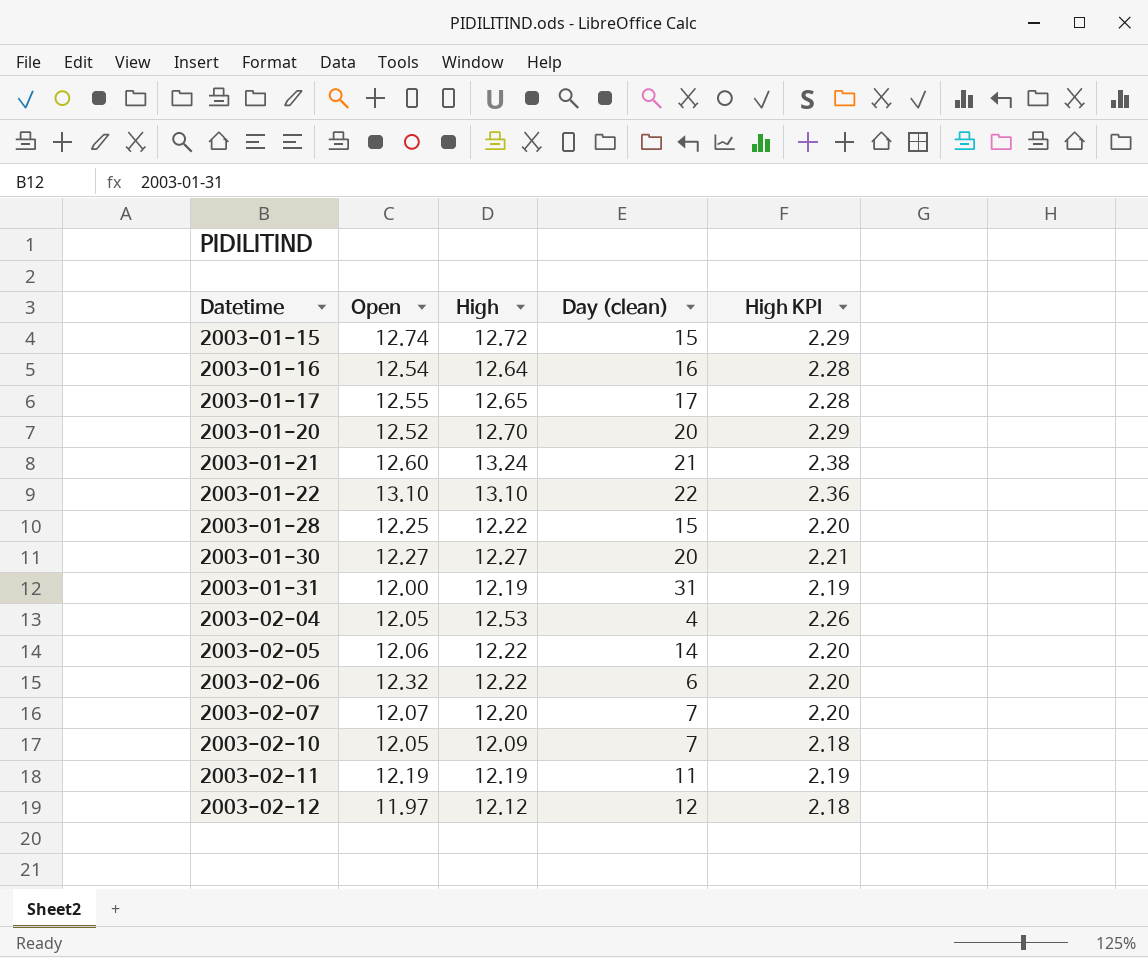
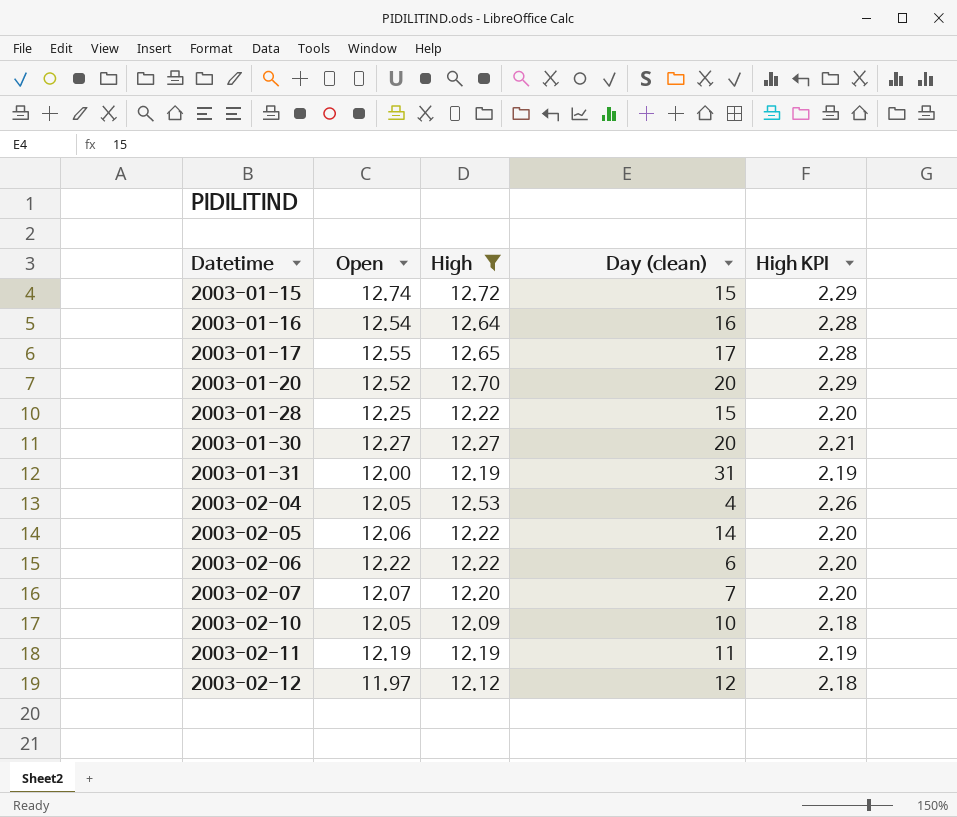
filter: none -> High <= 12.72
2003-02-06 | Open: 12.32 -> 12.22
2003-02-10 | Day (clean): 7 -> 10

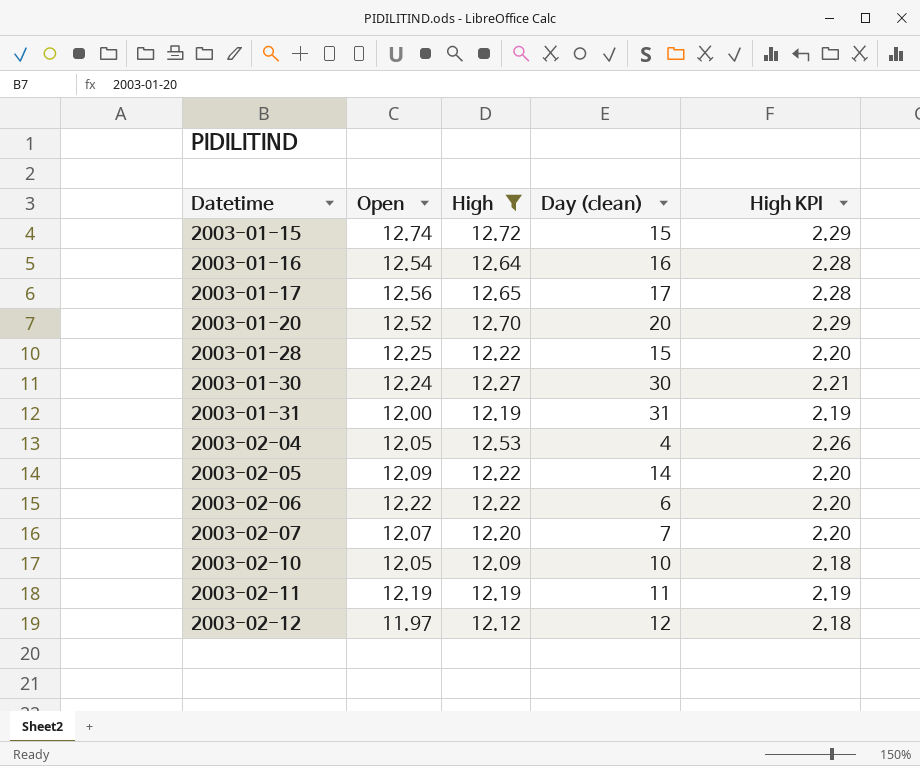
2003-01-17 | Open: 12.55 -> 12.56
2003-01-30 | Open: 12.27 -> 12.24
2003-01-30 | Day (clean): 20 -> 30
2003-02-05 | Open: 12.06 -> 12.09

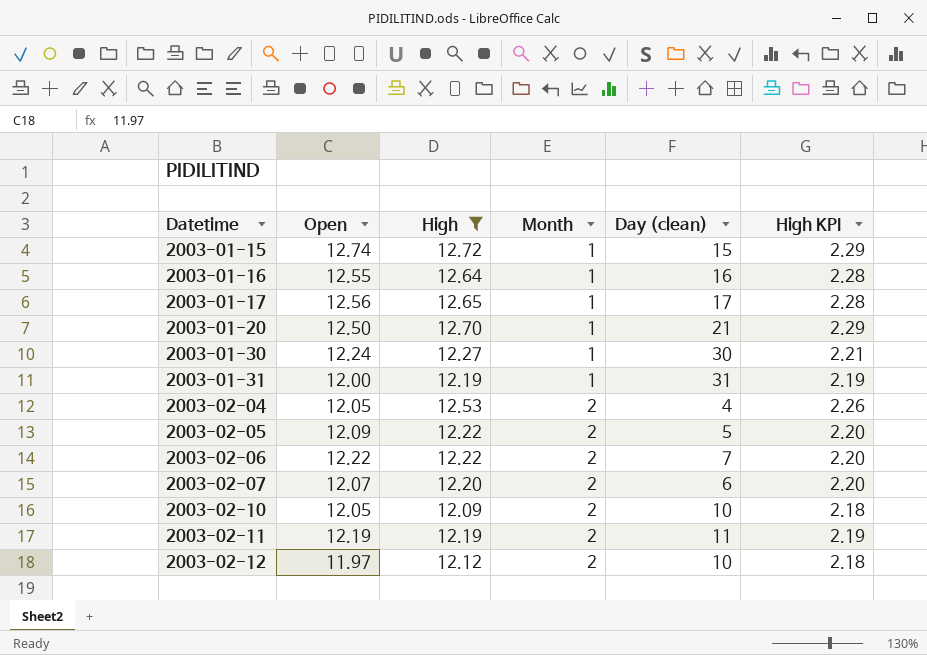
column Month | position: none -> 4
row 2003-01-28: 12.25 | 12.22 | 15 | 2.20 -> none
2003-01-16 | Open: 12.54 -> 12.55
2003-01-20 | Open: 12.52 -> 12.50
2003-01-20 | Day (clean): 20 -> 21
2003-02-05 | Day (clean): 14 -> 5
2003-02-06 | Day (clean): 6 -> 7
2003-02-07 | Day (clean): 7 -> 6
2003-02-12 | Day (clean): 12 -> 10

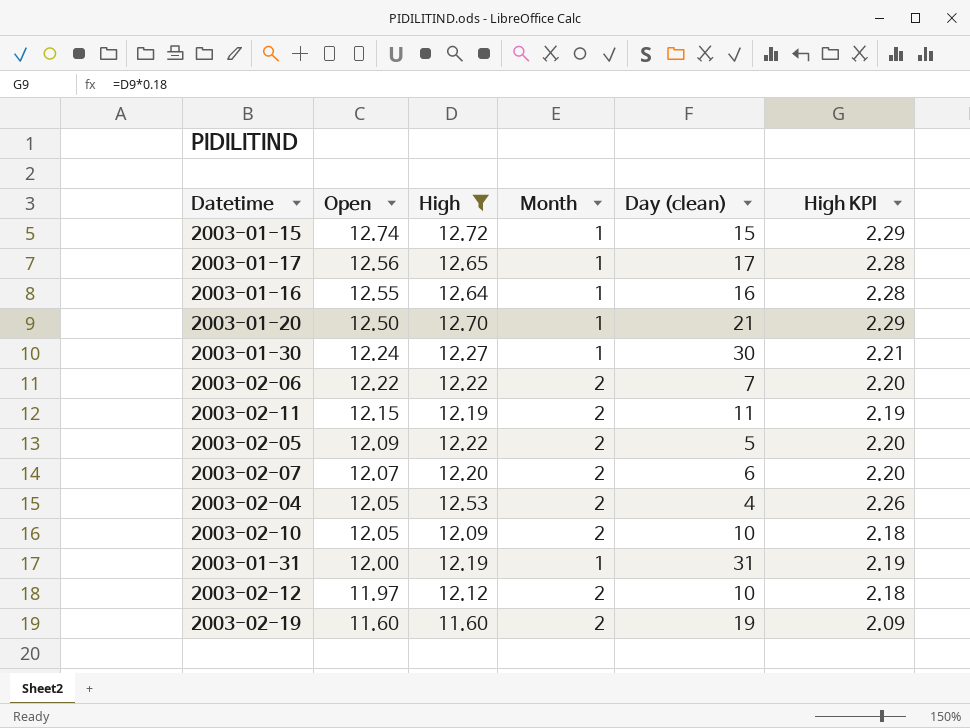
row order: Datetime ascending -> Open descending
2003-02-11 | Open: 12.19 -> 12.15
row 2003-02-19: none -> 11.60 | 11.60 | 2 | 19 | 2.09

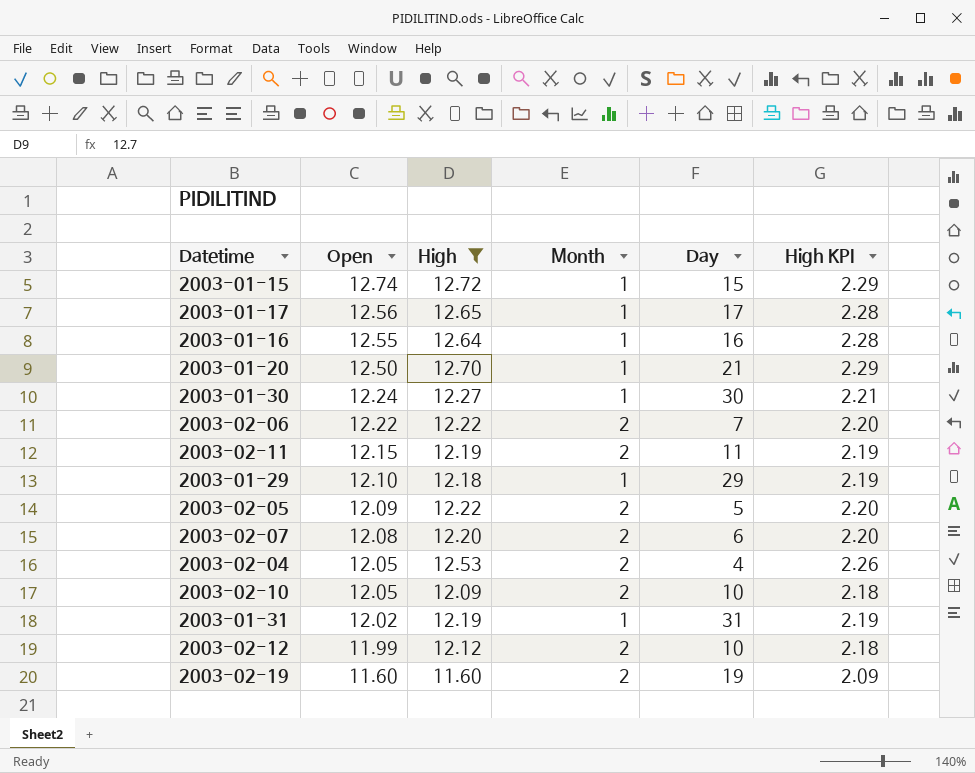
column name: Day (clean) -> Day
row 2003-01-29: none -> 12.10 | 12.18 | 1 | 29 | 2.19
2003-02-07 | Open: 12.07 -> 12.08
2003-01-31 | Open: 12.00 -> 12.02
2003-02-12 | Open: 11.97 -> 11.99

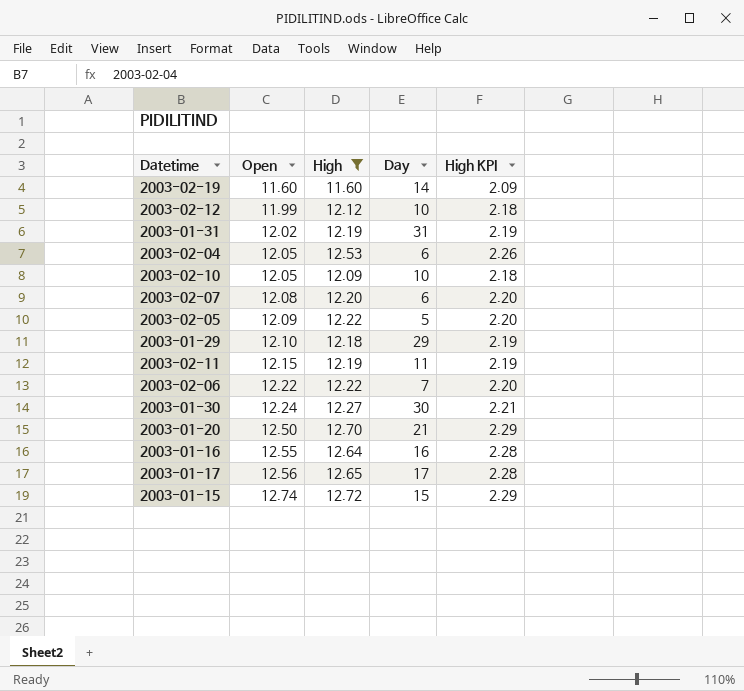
row order: Open descending -> Open ascending
column Month | position: 4 -> none
2003-02-19 | Day: 19 -> 14
2003-02-04 | Day: 4 -> 6

